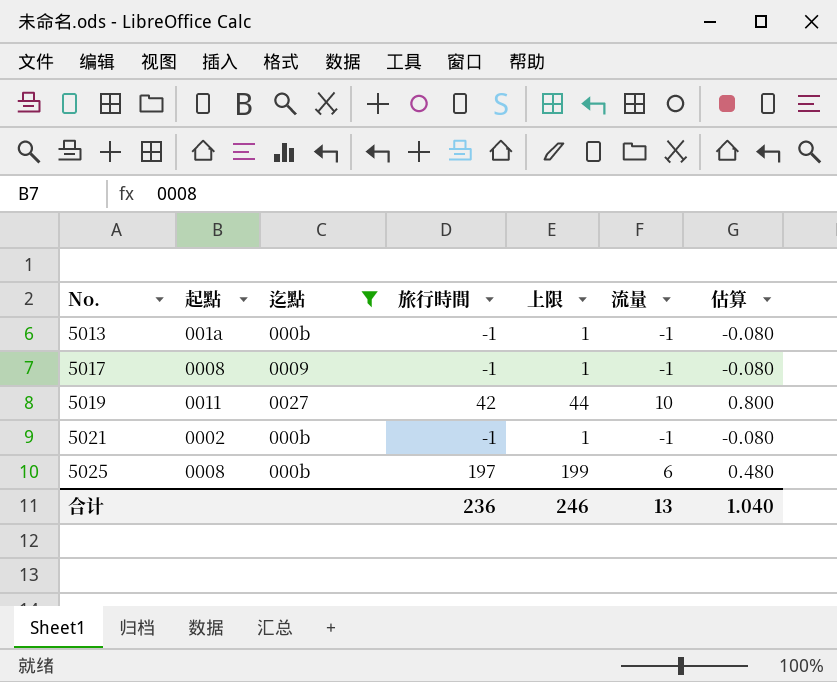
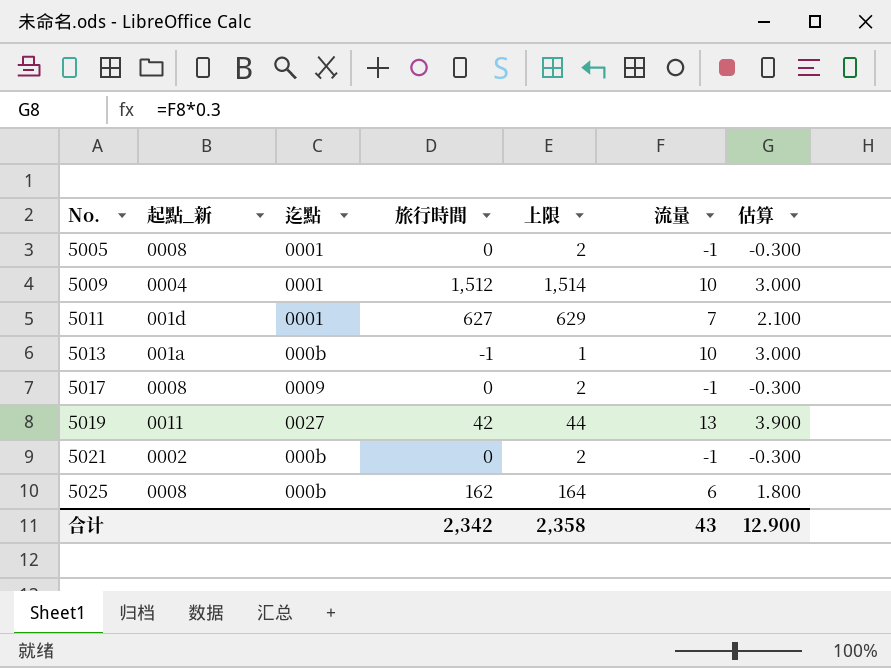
filter: 迄點 != 0001 -> none
column name: 起點 -> 起點_新
column 估算 | formula: [流量] * 0.08 -> [流量] * 0.3
5013 | 流量: -1 -> 10
5017 | 旅行時間: -1 -> 0
5017 | 上限: 1 -> 2
5019 | 流量: 10 -> 13
5021 | 旅行時間: -1 -> 0
5021 | 上限: 1 -> 2
5025 | 旅行時間: 197 -> 162
5025 | 上限: 199 -> 164
合计 | 旅行時間: 236 -> 2,342
合计 | 上限: 246 -> 2,358
合计 | 流量: 13 -> 43
合计 | 估算: 1.040 -> 12.900

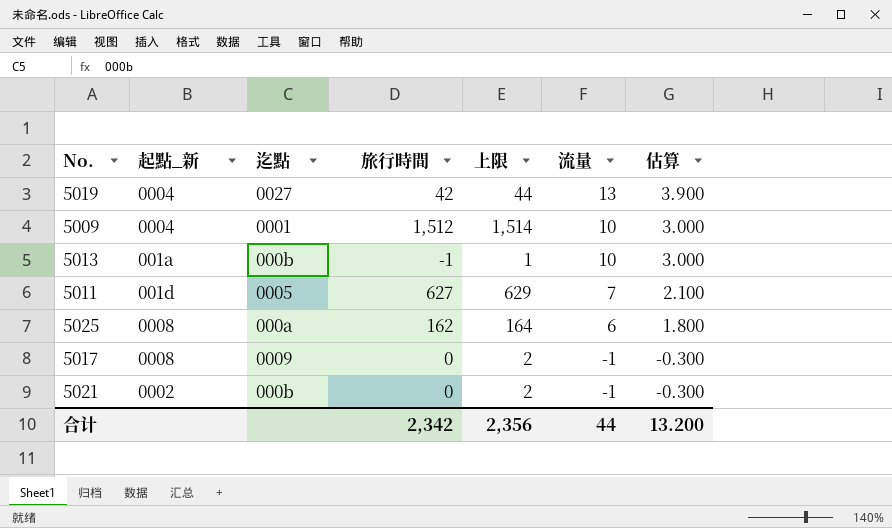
row order: No. ascending -> 流量 descending
row 5005: 0008 | 0001 | 0 | 2 | -1 | -0.300 -> none
5019 | 起點_新: 0011 -> 0004
5011 | 迄點: 0001 -> 0005
5025 | 迄點: 000b -> 000a
合计 | 上限: 2,358 -> 2,356
合计 | 流量: 43 -> 44
合计 | 估算: 12.900 -> 13.200

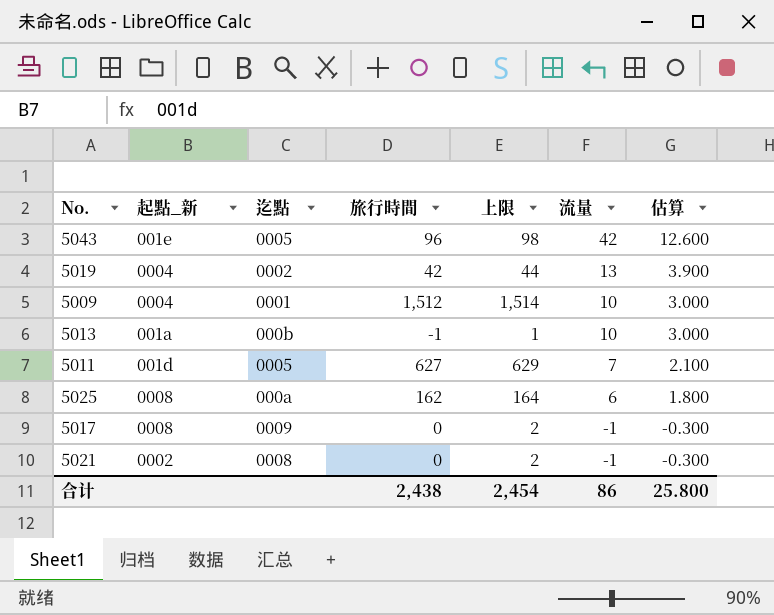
row 5043: none -> 001e | 0005 | 96 | 98 | 42 | 12.600
5019 | 迄點: 0027 -> 0002
5021 | 迄點: 000b -> 0008
合计 | 旅行時間: 2,342 -> 2,438
合计 | 上限: 2,356 -> 2,454
合计 | 流量: 44 -> 86
合计 | 估算: 13.200 -> 25.800

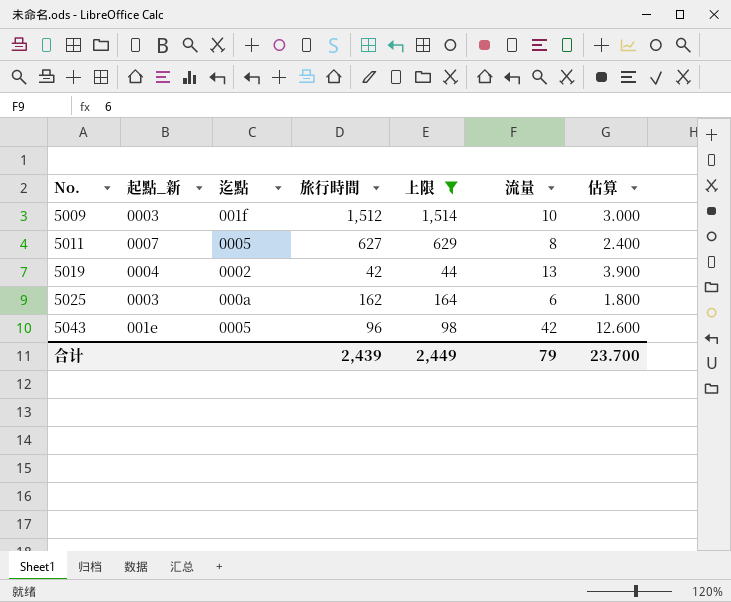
filter: none -> 上限 >= 44
row order: 流量 descending -> No. ascending
5009 | 起點_新: 0004 -> 0003
5009 | 迄點: 0001 -> 001f
5011 | 起點_新: 001d -> 0007
5011 | 流量: 7 -> 8
5011 | 估算: 2.100 -> 2.400
5025 | 起點_新: 0008 -> 0003
合计 | 旅行時間: 2,438 -> 2,439
合计 | 上限: 2,454 -> 2,449
合计 | 流量: 86 -> 79
合计 | 估算: 25.800 -> 23.700

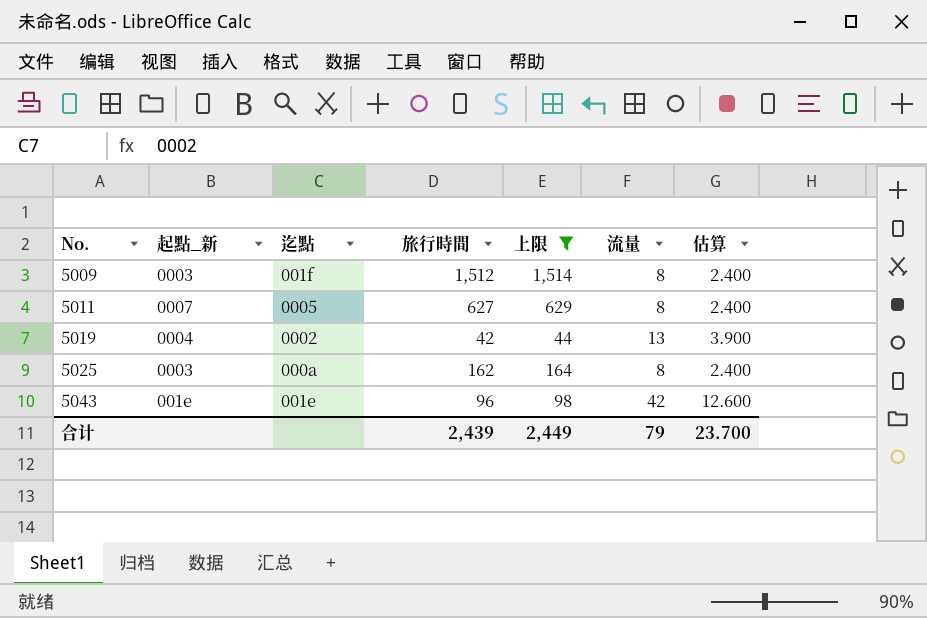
5009 | 流量: 10 -> 8
5009 | 估算: 3.000 -> 2.400
5025 | 流量: 6 -> 8
5025 | 估算: 1.800 -> 2.400
5043 | 迄點: 0005 -> 001e

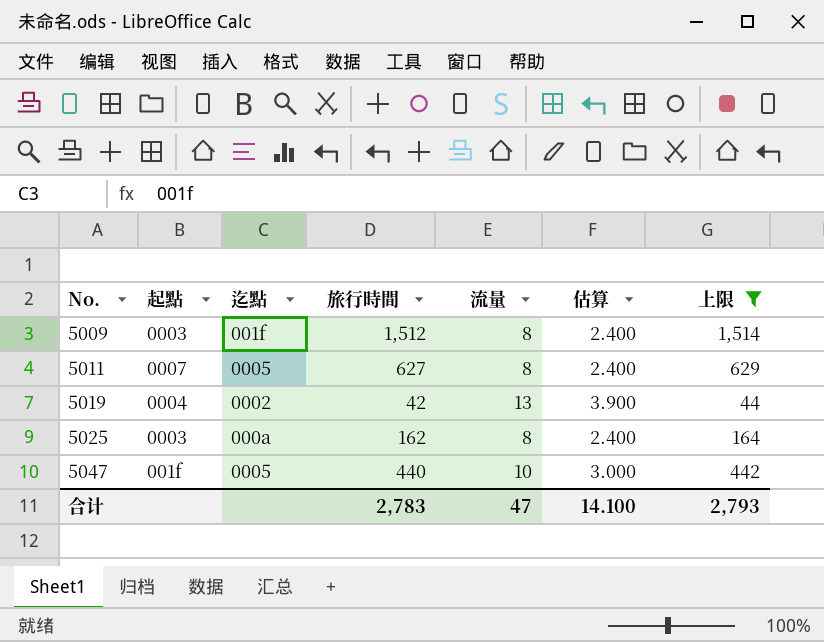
column name: 起點_新 -> 起點
column 上限 | position: 5 -> 7
row 5043: 001e | 001e | 96 | 98 | 42 | 12.600 -> none
row 5047: none -> 001f | 0005 | 440 | 10 | 3.000 | 442
合计 | 旅行時間: 2,439 -> 2,783
合计 | 流量: 79 -> 47
合计 | 估算: 23.700 -> 14.100
合计 | 上限: 2,449 -> 2,793

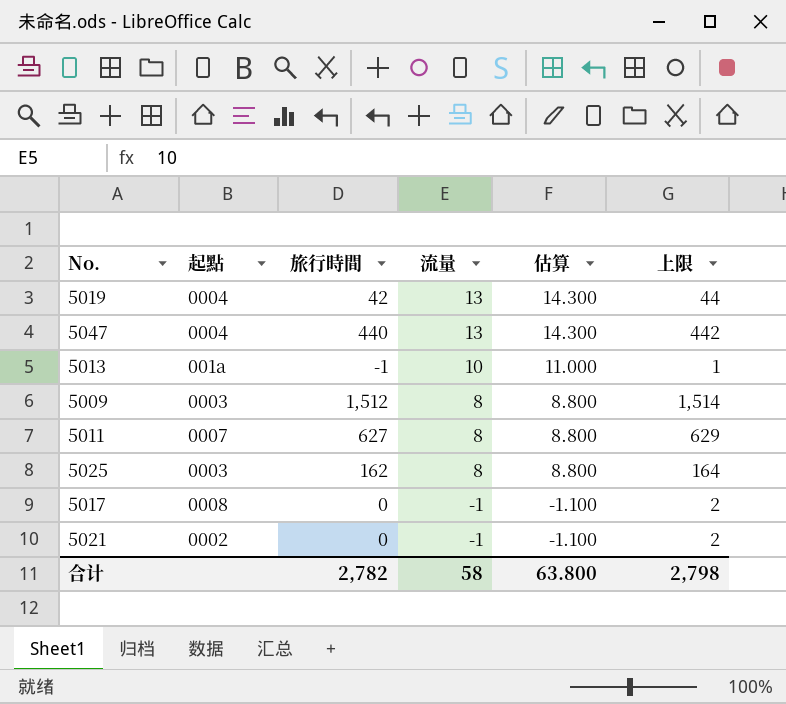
filter: 上限 >= 44 -> none
row order: No. ascending -> 流量 descending
column 迄點 | position: 3 -> none
column 估算 | formula: [流量] * 0.3 -> [流量] * 1.1
5047 | 起點: 001f -> 0004
5047 | 流量: 10 -> 13
合计 | 旅行時間: 2,783 -> 2,782
合计 | 流量: 47 -> 58
合计 | 估算: 14.100 -> 63.800
合计 | 上限: 2,793 -> 2,798

